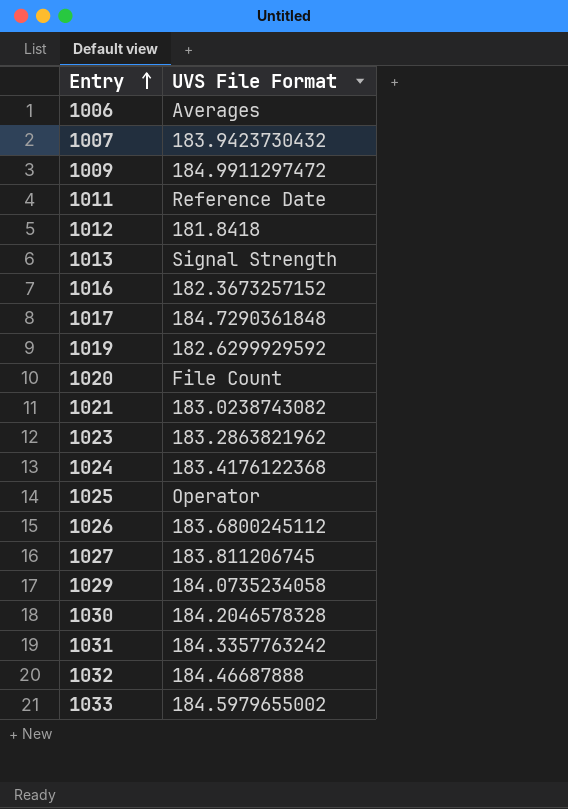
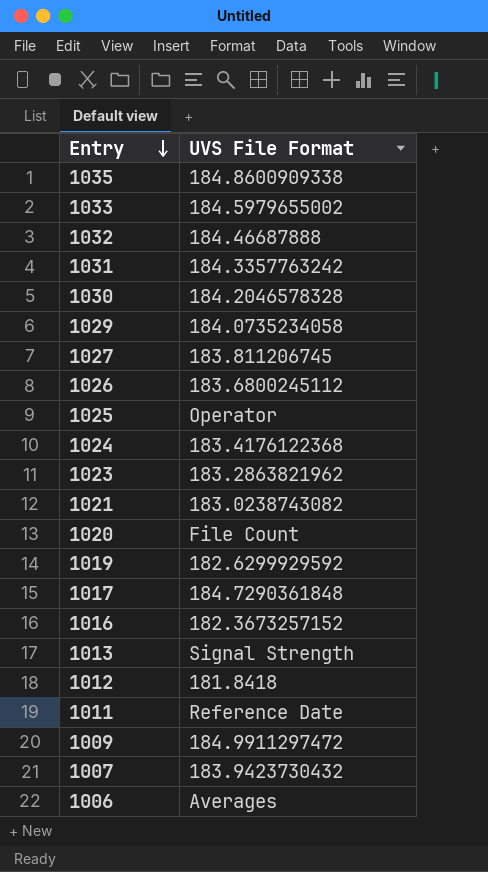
row order: Entry ascending -> Entry descending
row 1035: none -> 184.8600909338

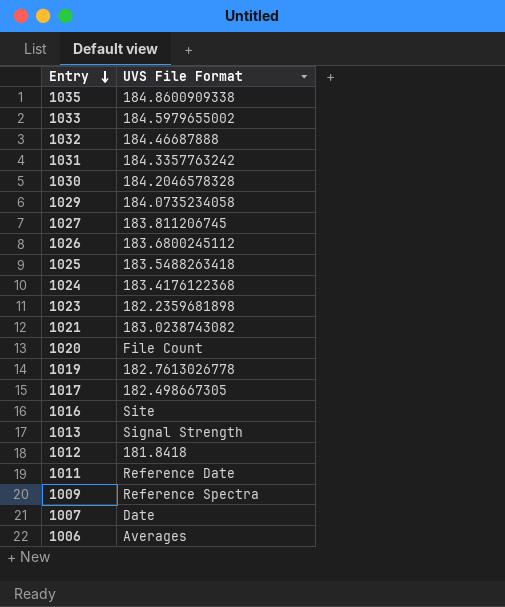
1025 | UVS File Format: Operator -> 183.5488263418
1023 | UVS File Format: 183.2863821962 -> 182.2359681898
1019 | UVS File Format: 182.6299929592 -> 182.7613026778
1017 | UVS File Format: 184.7290361848 -> 182.498667305
1016 | UVS File Format: 182.3673257152 -> Site
1009 | UVS File Format: 184.9911297472 -> Reference Spectra
1007 | UVS File Format: 183.9423730432 -> Date

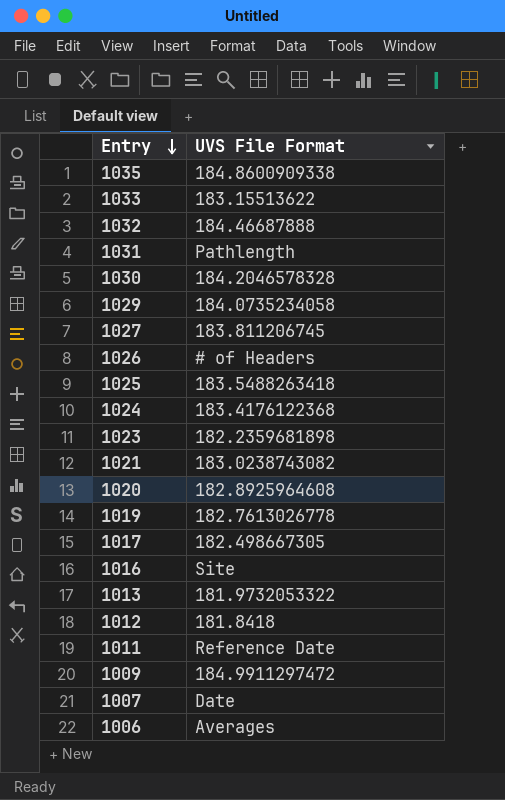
1033 | UVS File Format: 184.5979655002 -> 183.15513622
1031 | UVS File Format: 184.3357763242 -> Pathlength
1026 | UVS File Format: 183.6800245112 -> # of Headers
1020 | UVS File Format: File Count -> 182.8925964608
1013 | UVS File Format: Signal Strength -> 181.9732053322
1009 | UVS File Format: Reference Spectra -> 184.9911297472

